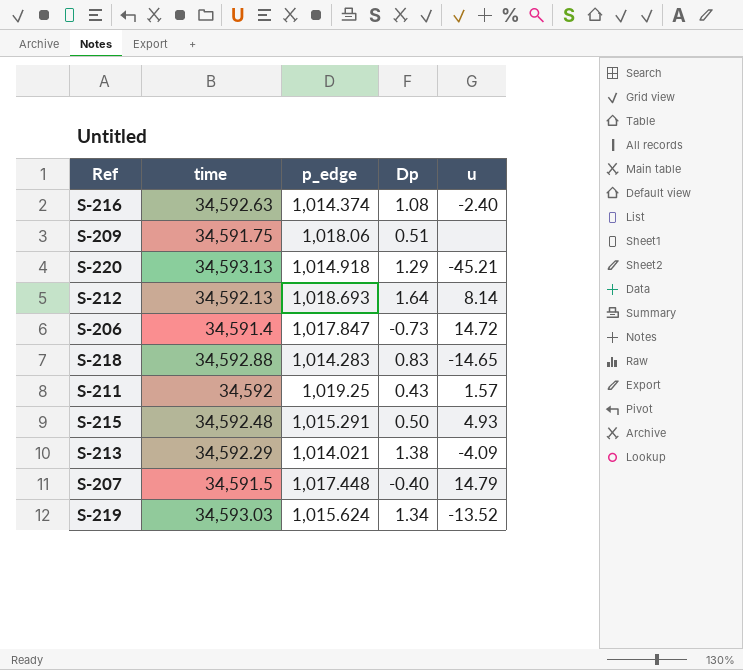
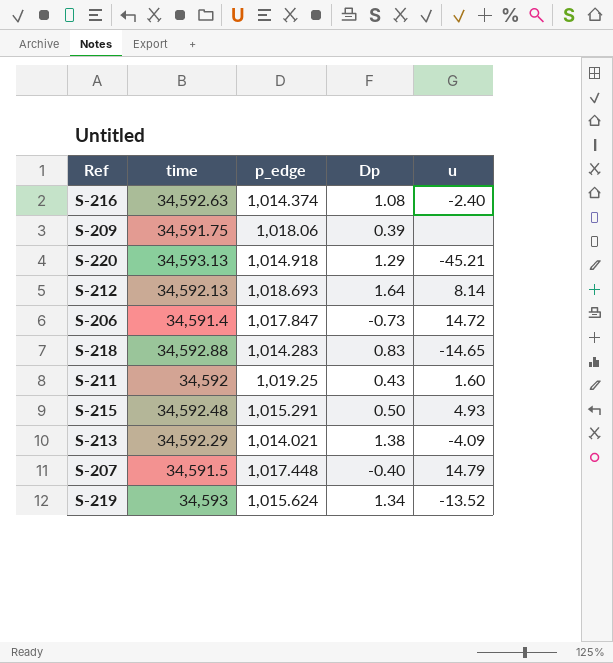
S-209 | Dp: 0.51 -> 0.39
S-211 | u: 1.57 -> 1.60
S-219 | time: 34,593.03 -> 34,593

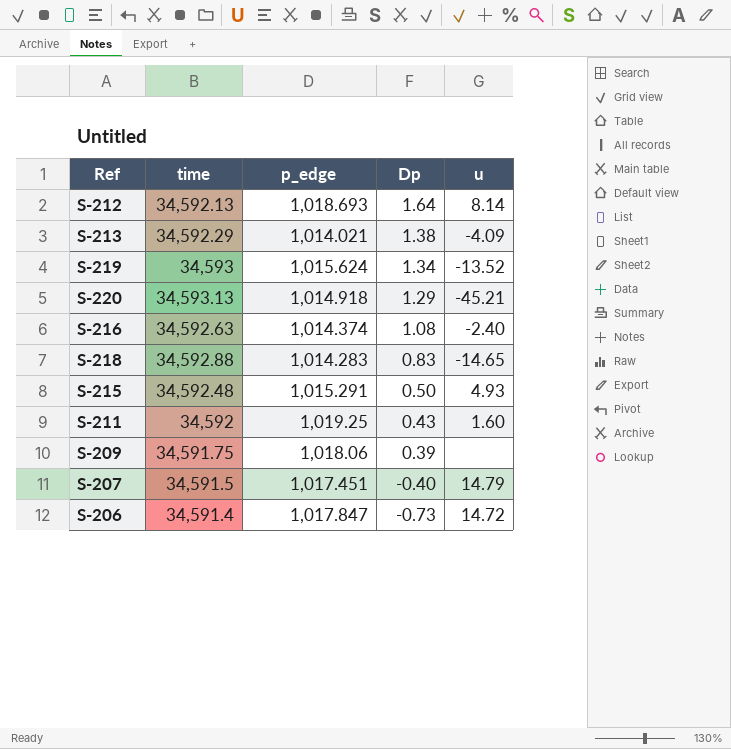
row order: none -> Dp descending
S-207 | p_edge: 1,017.448 -> 1,017.451

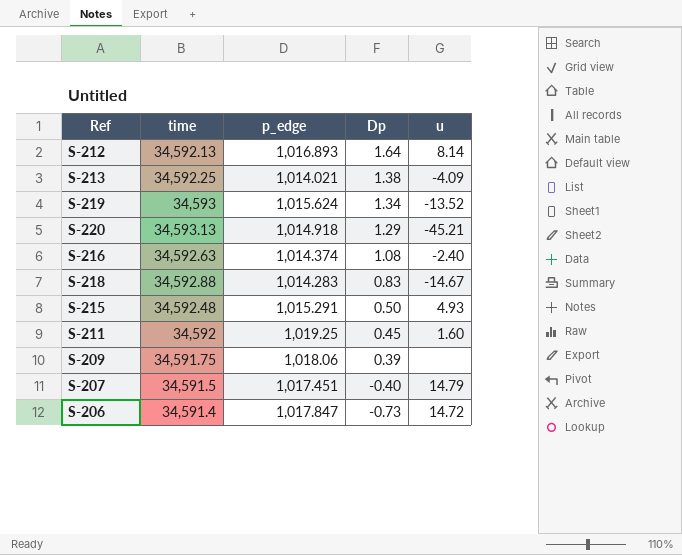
S-212 | p_edge: 1,018.693 -> 1,016.893
S-213 | time: 34,592.29 -> 34,592.25
S-218 | u: -14.65 -> -14.67
S-211 | Dp: 0.43 -> 0.45

